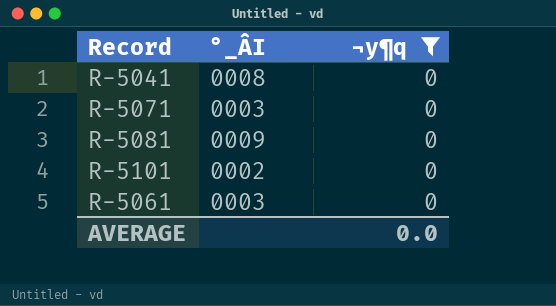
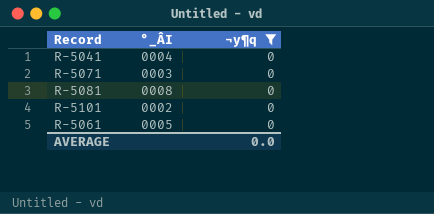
R-5041 | °_ÂI: 0008 -> 0004
R-5081 | °_ÂI: 0009 -> 0008
R-5061 | °_ÂI: 0003 -> 0005

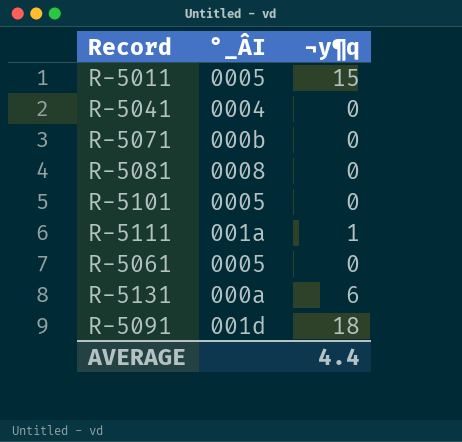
filter: ¬y¶q = 0 -> none
R-5071 | °_ÂI: 0003 -> 000b
R-5101 | °_ÂI: 0002 -> 0005
AVERAGE | ¬y¶q: 0.0 -> 4.4

